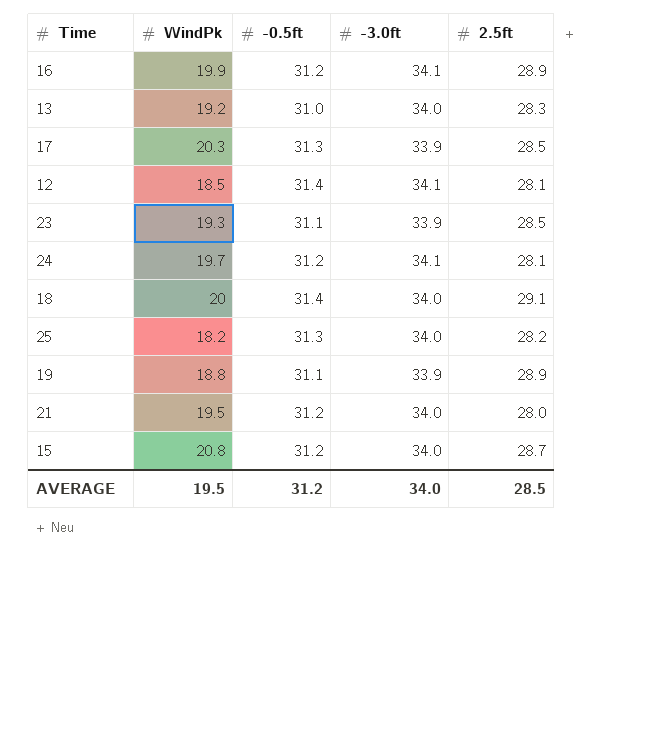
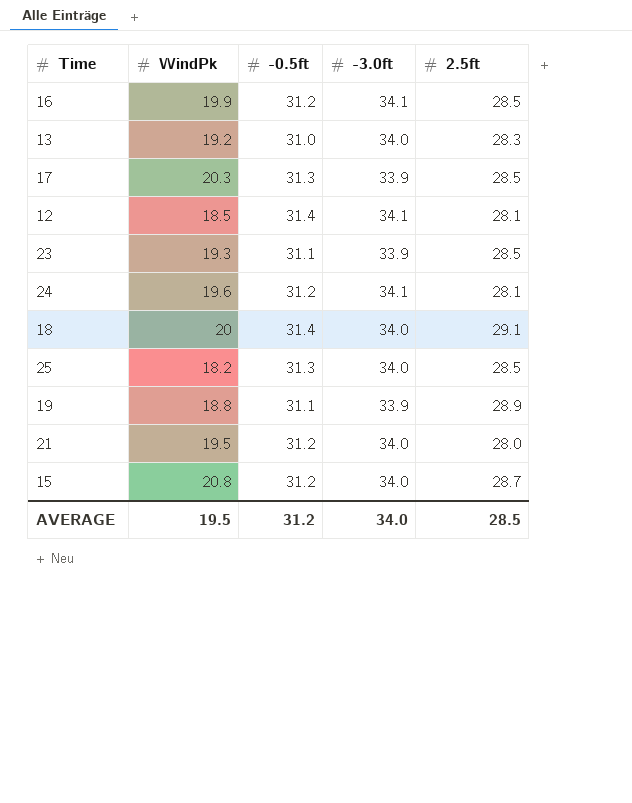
16 | 2.5ft: 28.9 -> 28.5
24 | WindPk: 19.7 -> 19.6
25 | 2.5ft: 28.2 -> 28.5

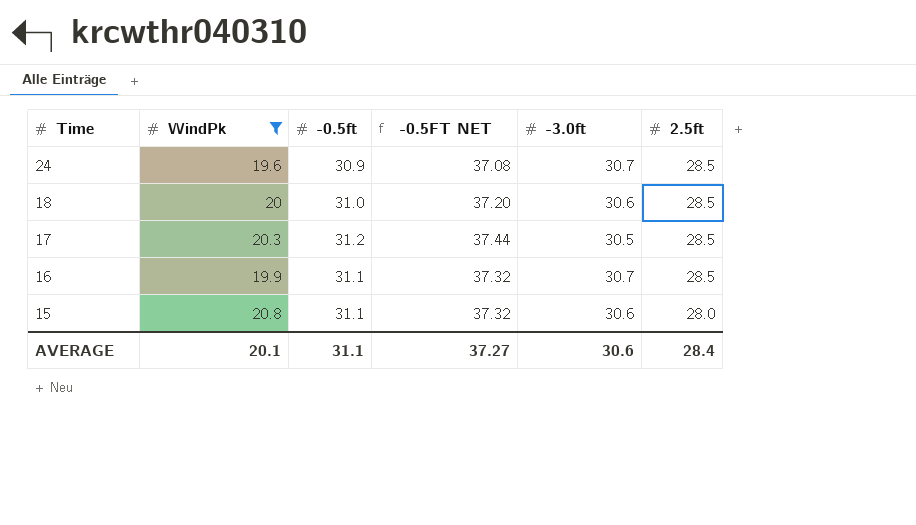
filter: none -> WindPk >= 19.6
row order: none -> Time descending
column -0.5FT NET | formula: none -> [-0.5ft] * 1.2
24 | -0.5ft: 31.2 -> 30.9
24 | -3.0ft: 34.1 -> 30.7
24 | 2.5ft: 28.1 -> 28.5
18 | -0.5ft: 31.4 -> 31.0
18 | -3.0ft: 34.0 -> 30.6
18 | 2.5ft: 29.1 -> 28.5
17 | -0.5ft: 31.3 -> 31.2
17 | -3.0ft: 33.9 -> 30.5
16 | -0.5ft: 31.2 -> 31.1
16 | -3.0ft: 34.1 -> 30.7
15 | -0.5ft: 31.2 -> 31.1
15 | -3.0ft: 34.0 -> 30.6
15 | 2.5ft: 28.7 -> 28.0
AVERAGE | WindPk: 19.5 -> 20.1
AVERAGE | -0.5ft: 31.2 -> 31.1
AVERAGE | -3.0ft: 34.0 -> 30.6
AVERAGE | 2.5ft: 28.5 -> 28.4

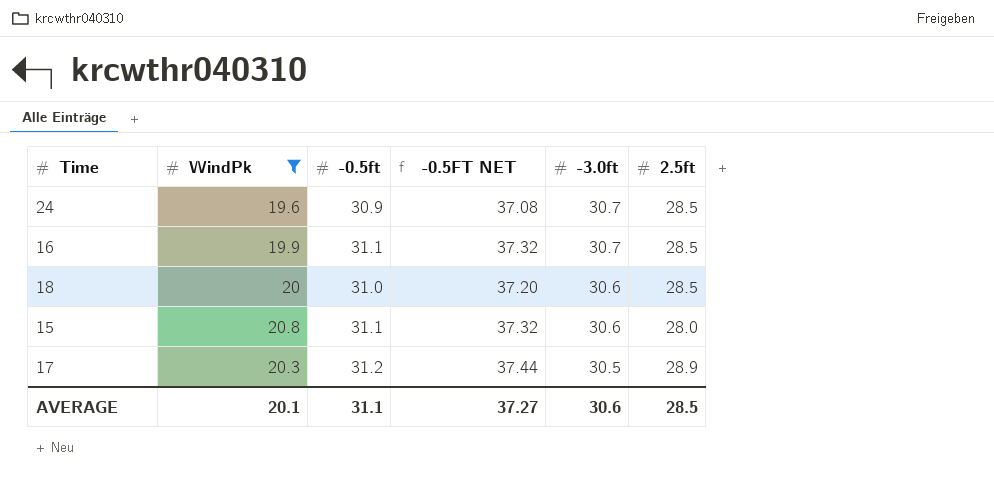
row order: Time descending -> -3.0ft descending
17 | 2.5ft: 28.5 -> 28.9
AVERAGE | 2.5ft: 28.4 -> 28.5

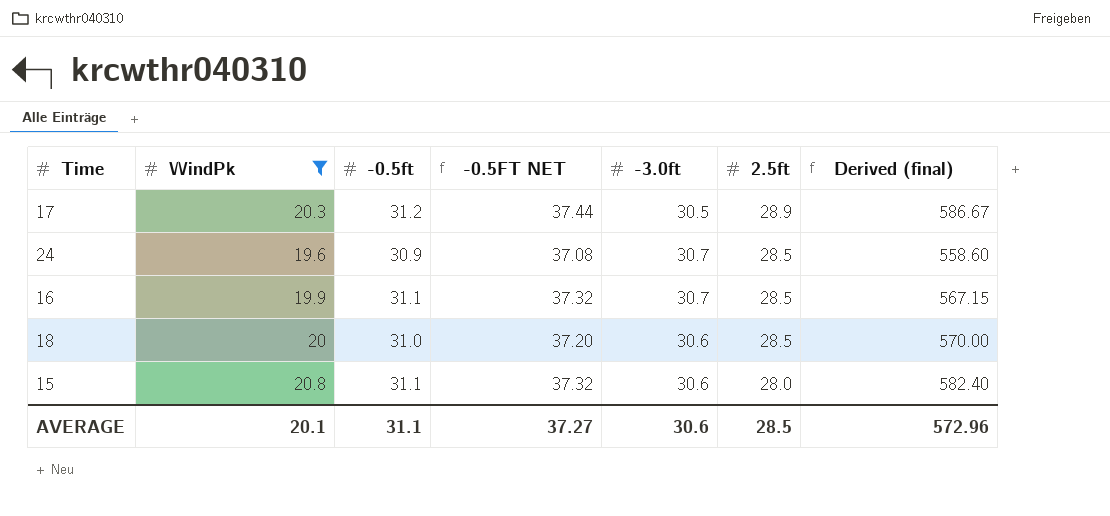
row order: -3.0ft descending -> 2.5ft descending
column Derived (final) | formula: none -> [WindPk] * [2.5ft]

